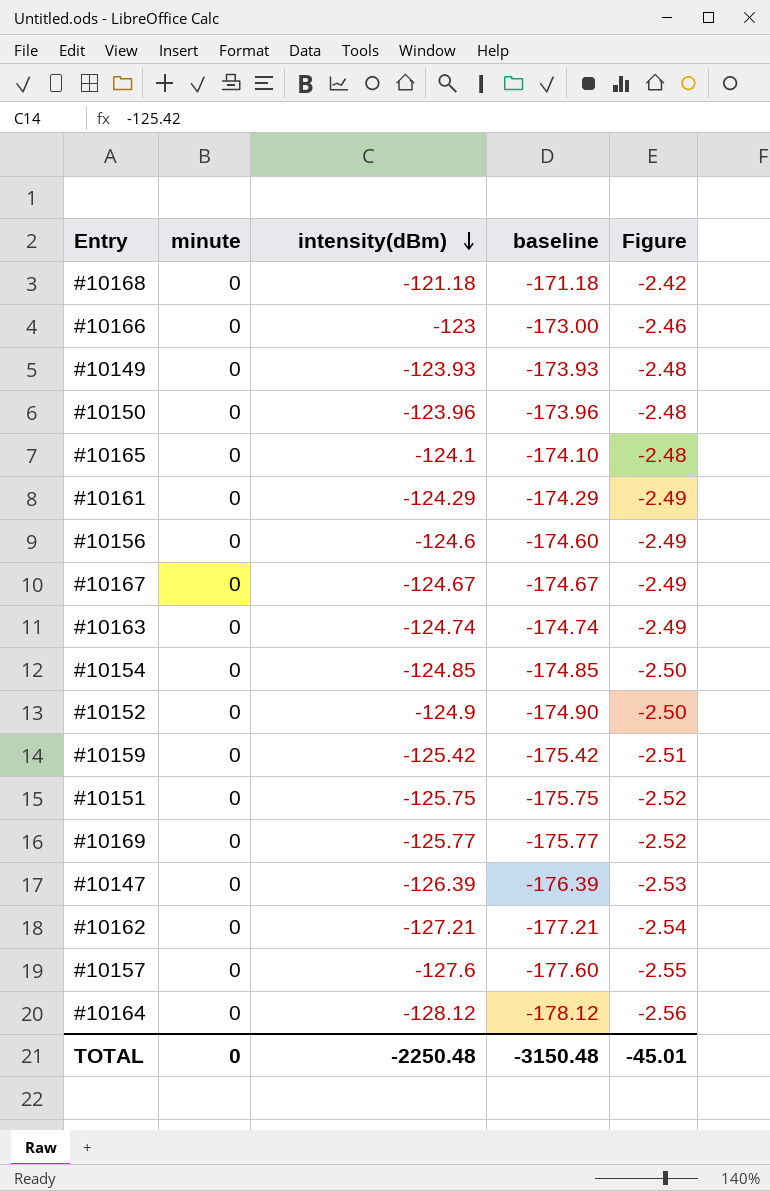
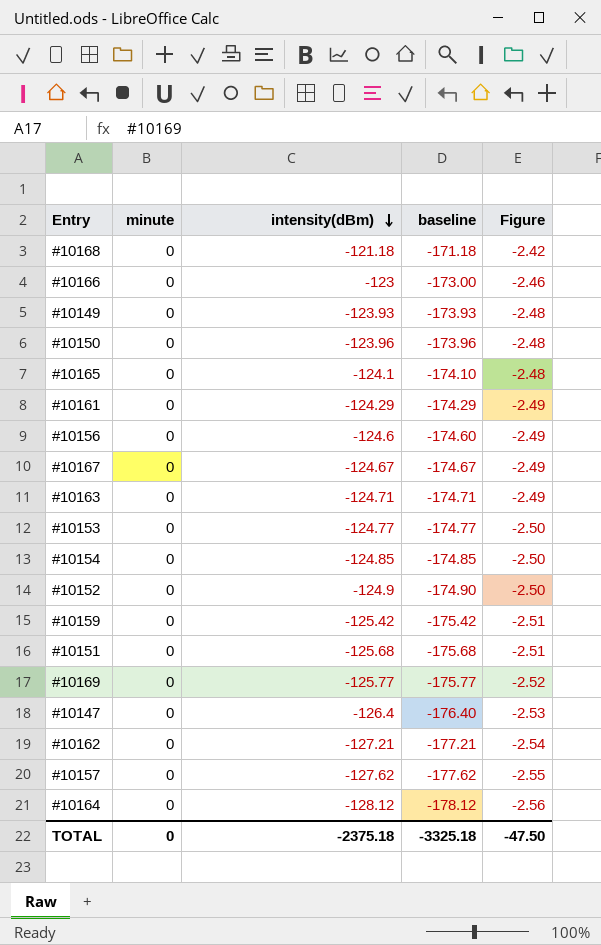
#10163 | intensity(dBm): -124.74 -> -124.71
#10163 | baseline: -174.74 -> -174.71
row #10153: none -> 0 | -124.77 | -174.77 | -2.50
#10151 | intensity(dBm): -125.75 -> -125.68
#10151 | baseline: -175.75 -> -175.68
#10151 | Figure: -2.52 -> -2.51
#10147 | intensity(dBm): -126.39 -> -126.4
#10147 | baseline: -176.39 -> -176.40
#10157 | intensity(dBm): -127.6 -> -127.62
#10157 | baseline: -177.60 -> -177.62
TOTAL | intensity(dBm): -2250.48 -> -2375.18
TOTAL | baseline: -3150.48 -> -3325.18
TOTAL | Figure: -45.01 -> -47.50

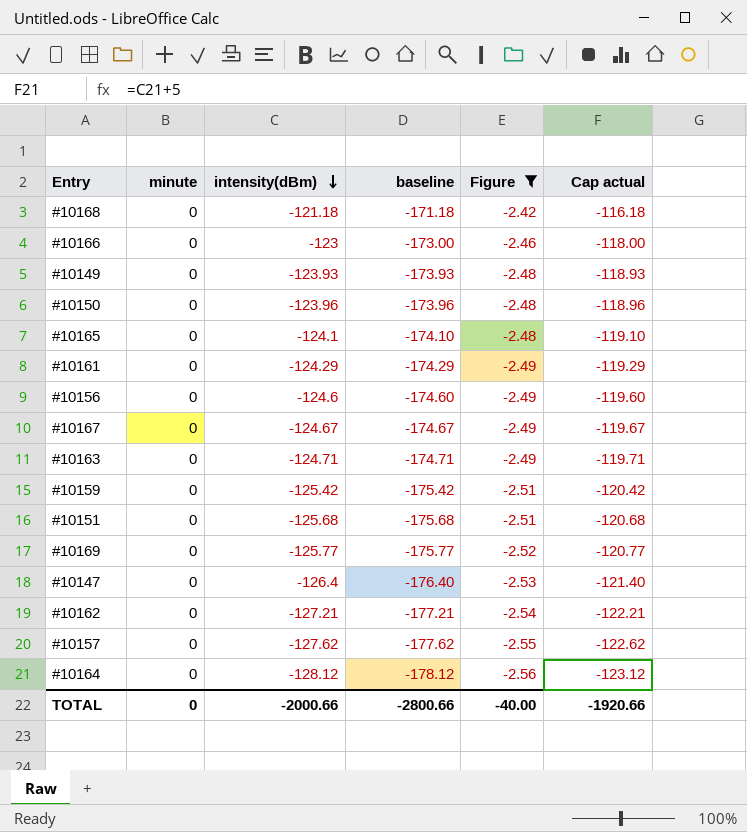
filter: none -> Figure != -2.50
column Cap actual | formula: none -> [intensity(dBm)] + 5
TOTAL | intensity(dBm): -2375.18 -> -2000.66
TOTAL | baseline: -3325.18 -> -2800.66
TOTAL | Figure: -47.50 -> -40.00

